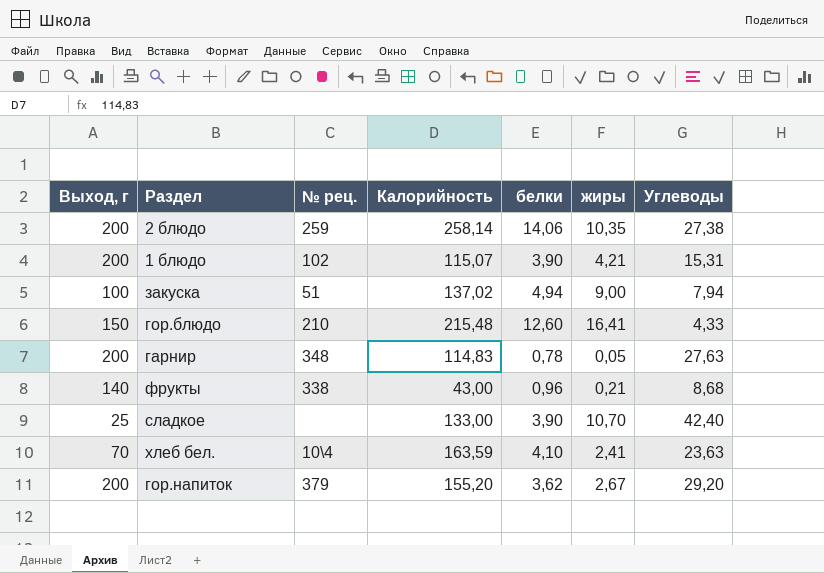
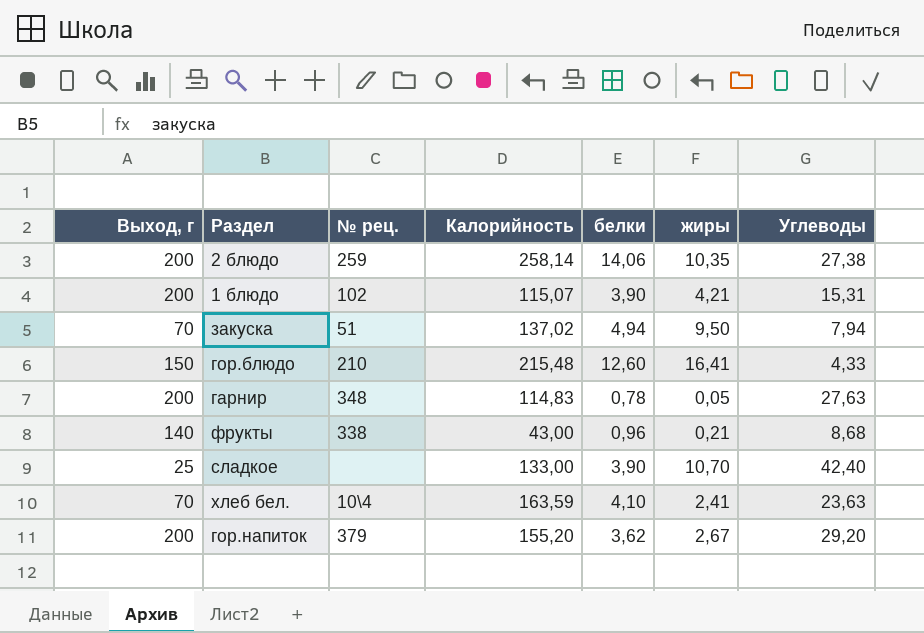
закуска | Выход, г: 100 -> 70
закуска | жиры: 9,00 -> 9,50

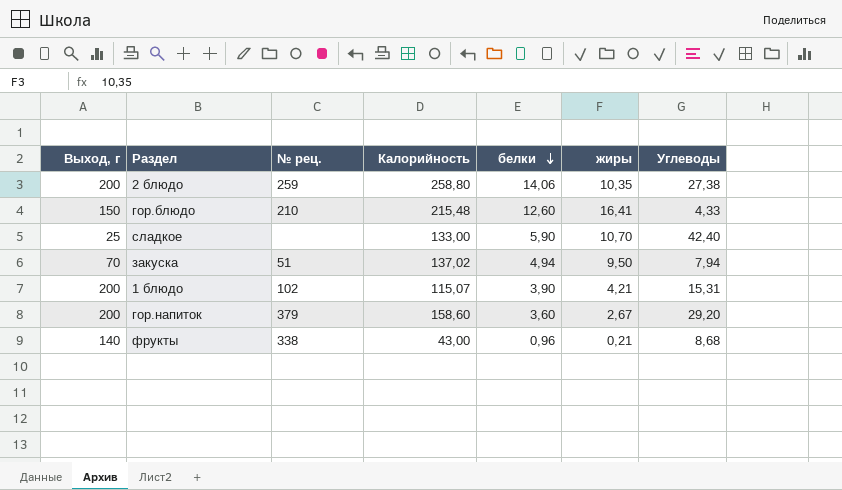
row order: none -> белки descending
row гарнир: 200 | 348 | 114,83 | 0,78 | 0,05 | 27,63 -> none
row хлеб бел.: 70 | 10\4 | 163,59 | 4,10 | 2,41 | 23,63 -> none
2 блюдо | Калорийность: 258,14 -> 258,80
сладкое | белки: 3,90 -> 5,90
гор.напиток | Калорийность: 155,20 -> 158,60
гор.напиток | белки: 3,62 -> 3,60

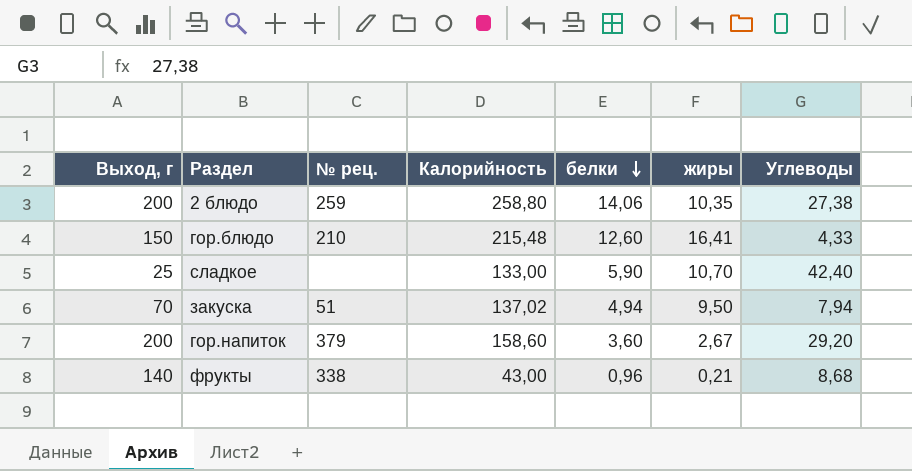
row 1 блюдо: 200 | 102 | 115,07 | 3,90 | 4,21 | 15,31 -> none

